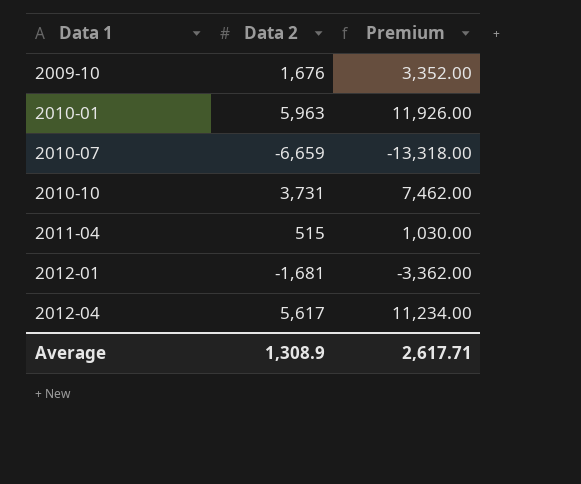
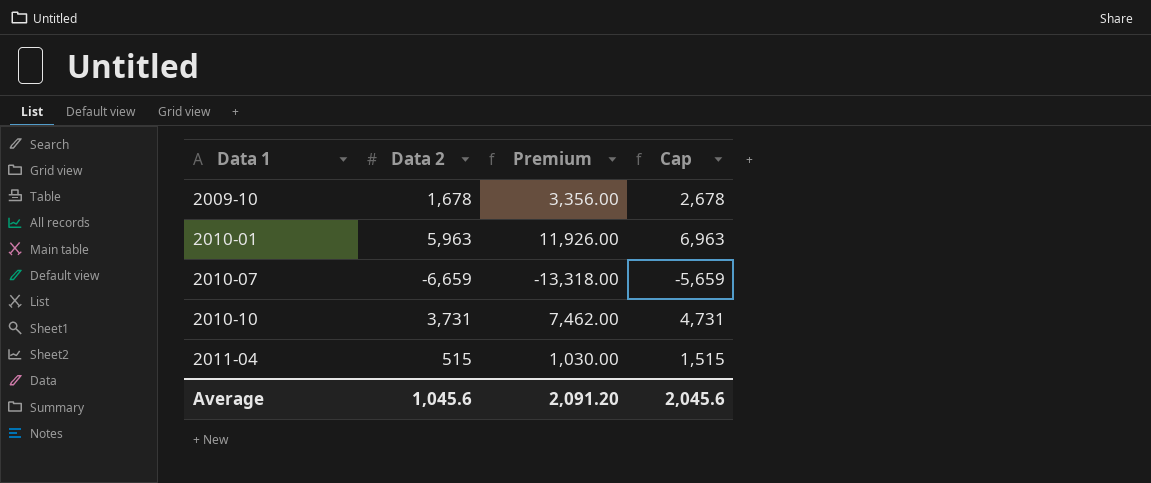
column Cap | formula: none -> [Data 2] + 1000
row 2012-01: -1,681 | -3,362.00 -> none
row 2012-04: 5,617 | 11,234.00 -> none
2009-10 | Data 2: 1,676 -> 1,678
2009-10 | Premium: 3,352.00 -> 3,356.00
Average | Data 2: 1,308.9 -> 1,045.6
Average | Premium: 2,617.71 -> 2,091.20

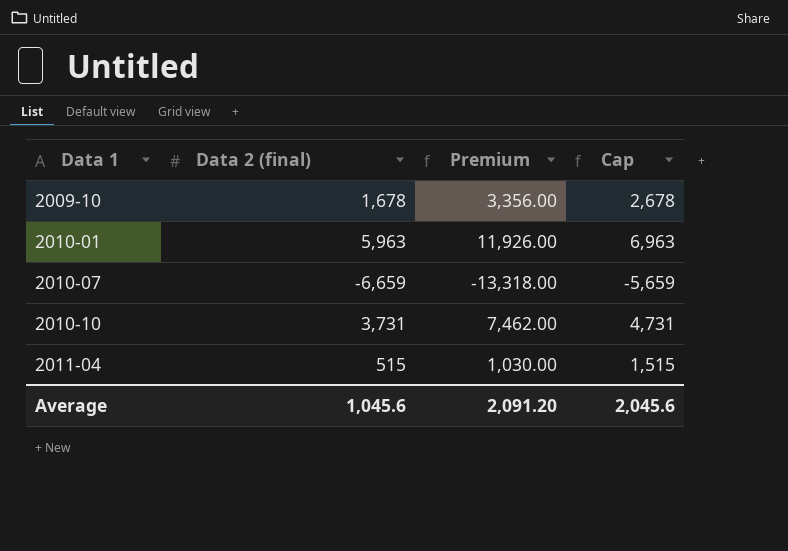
column name: Data 2 -> Data 2 (final)

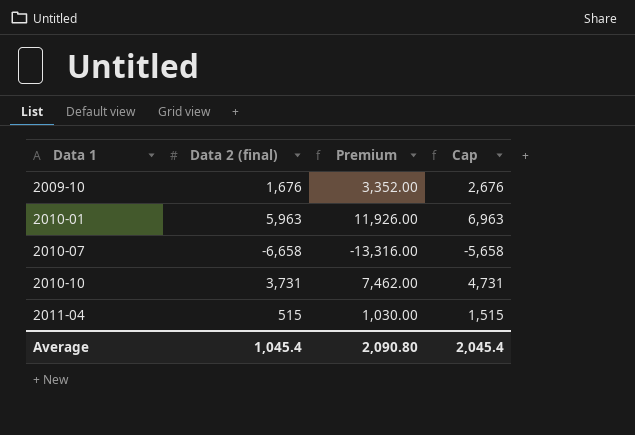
2009-10 | Data 2 (final): 1,678 -> 1,676
2009-10 | Premium: 3,356.00 -> 3,352.00
2009-10 | Cap: 2,678 -> 2,676
2010-07 | Data 2 (final): -6,659 -> -6,658
2010-07 | Premium: -13,318.00 -> -13,316.00
2010-07 | Cap: -5,659 -> -5,658
Average | Data 2 (final): 1,045.6 -> 1,045.4
Average | Premium: 2,091.20 -> 2,090.80
Average | Cap: 2,045.6 -> 2,045.4

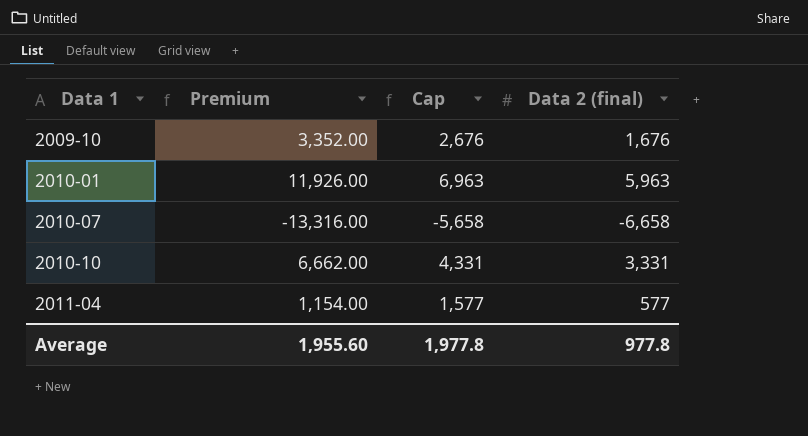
column Data 2 (final) | position: 2 -> 4
2010-10 | Premium: 7,462.00 -> 6,662.00
2010-10 | Cap: 4,731 -> 4,331
2010-10 | Data 2 (final): 3,731 -> 3,331
2011-04 | Premium: 1,030.00 -> 1,154.00
2011-04 | Cap: 1,515 -> 1,577
2011-04 | Data 2 (final): 515 -> 577
Average | Premium: 2,090.80 -> 1,955.60
Average | Cap: 2,045.4 -> 1,977.8
Average | Data 2 (final): 1,045.4 -> 977.8

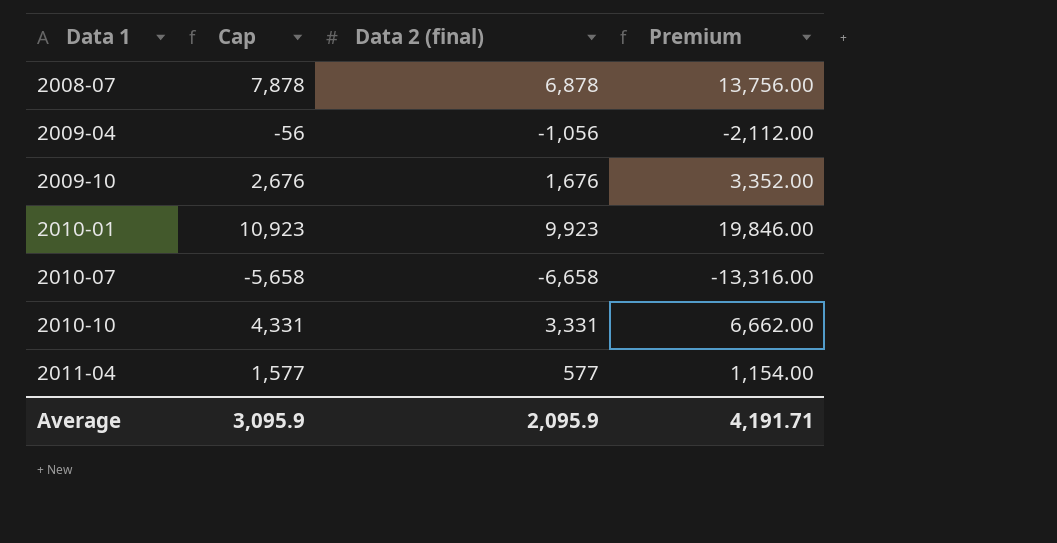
column Premium | position: 2 -> 4
row 2008-07: none -> 7,878 | 6,878 | 13,756.00
row 2009-04: none -> -56 | -1,056 | -2,112.00
2010-01 | Cap: 6,963 -> 10,923
2010-01 | Data 2 (final): 5,963 -> 9,923
2010-01 | Premium: 11,926.00 -> 19,846.00
Average | Cap: 1,977.8 -> 3,095.9
Average | Data 2 (final): 977.8 -> 2,095.9
Average | Premium: 1,955.60 -> 4,191.71

